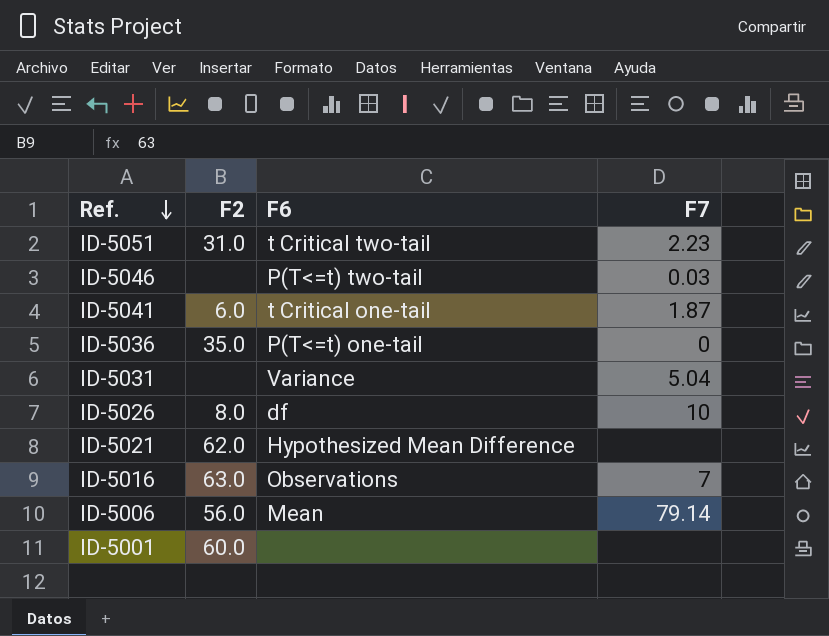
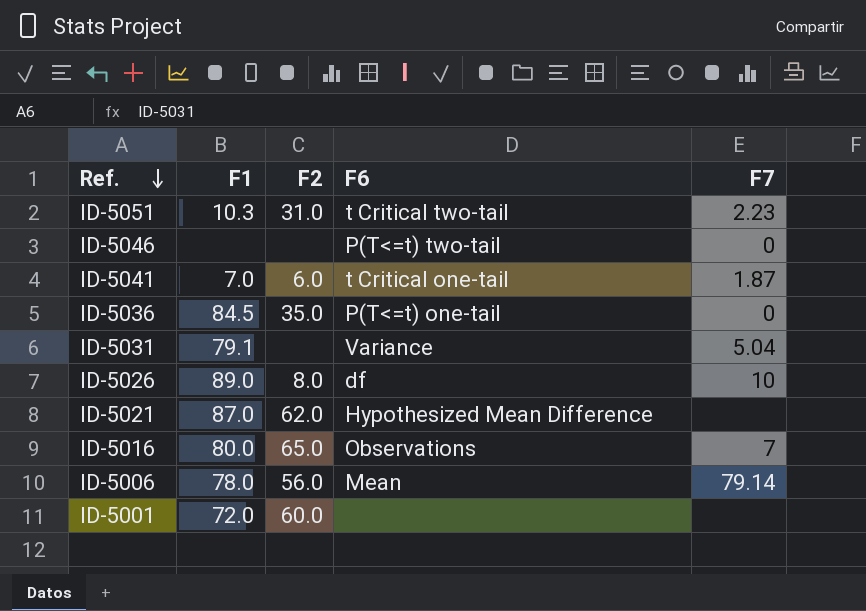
column F1 | position: none -> 2
ID-5046 | F7: 0.03 -> 0
ID-5016 | F2: 63.0 -> 65.0

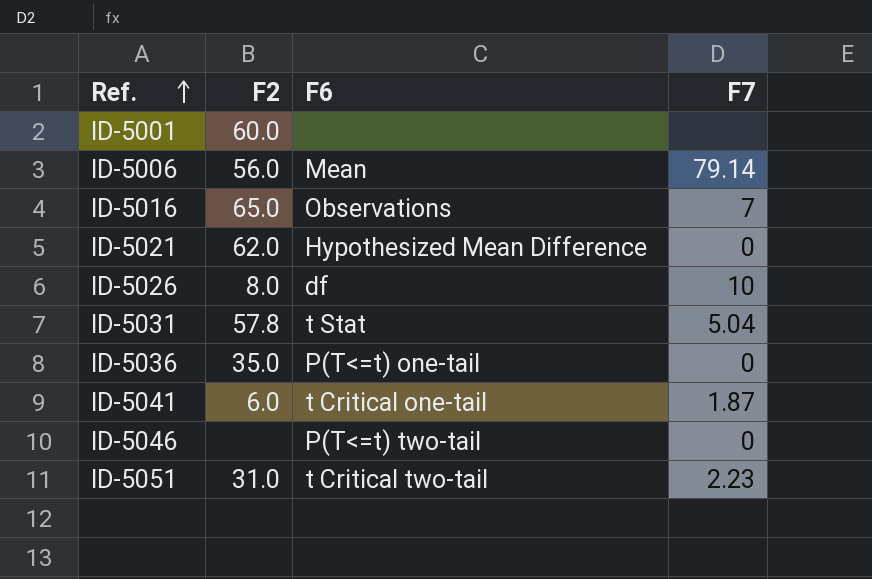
row order: Ref. descending -> Ref. ascending
column F1 | position: 2 -> none
ID-5021 | F7: none -> 0
ID-5031 | F2: none -> 57.8
ID-5031 | F6: Variance -> t Stat

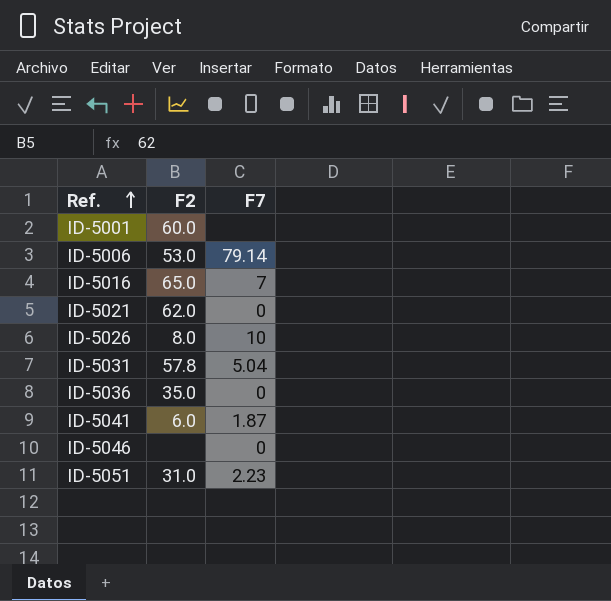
column F6 | position: 3 -> none
ID-5006 | F2: 56.0 -> 53.0

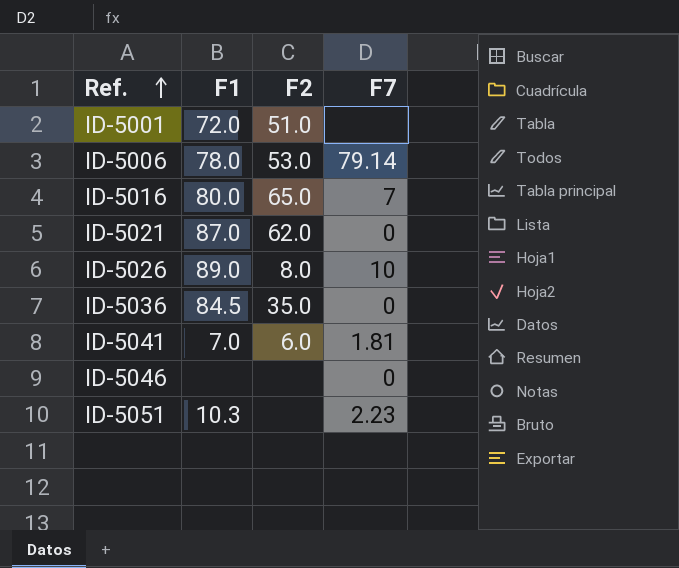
column F1 | position: none -> 2
row ID-5031: 57.8 | 5.04 -> none
ID-5001 | F2: 60.0 -> 51.0
ID-5041 | F7: 1.87 -> 1.81
ID-5051 | F2: 31.0 -> none

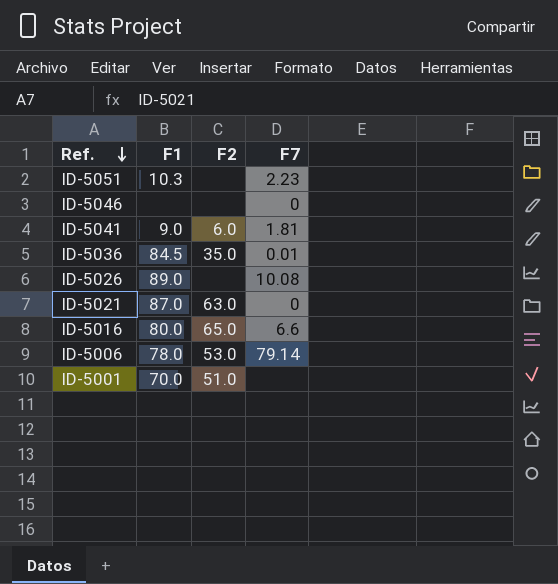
row order: Ref. ascending -> Ref. descending
ID-5041 | F1: 7.0 -> 9.0
ID-5036 | F7: 0 -> 0.01
ID-5026 | F2: 8.0 -> none
ID-5026 | F7: 10 -> 10.08
ID-5021 | F2: 62.0 -> 63.0
ID-5016 | F7: 7 -> 6.6
ID-5001 | F1: 72.0 -> 70.0

